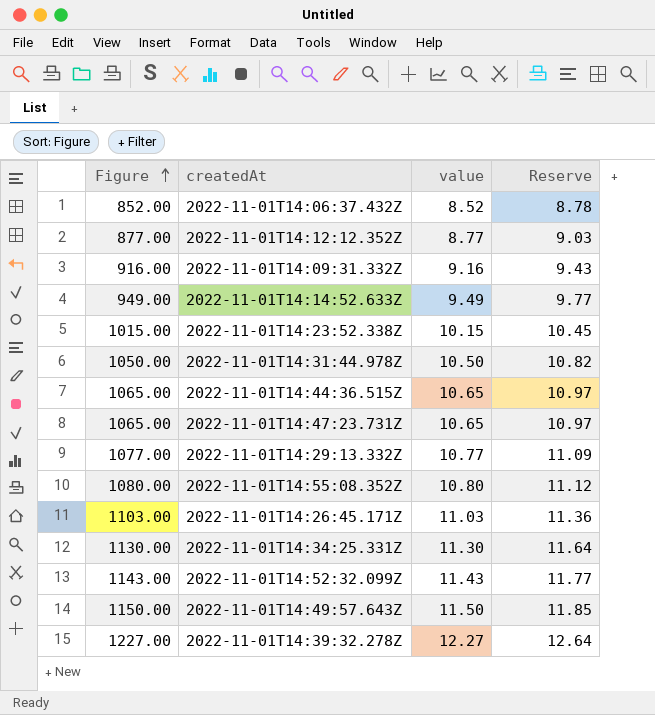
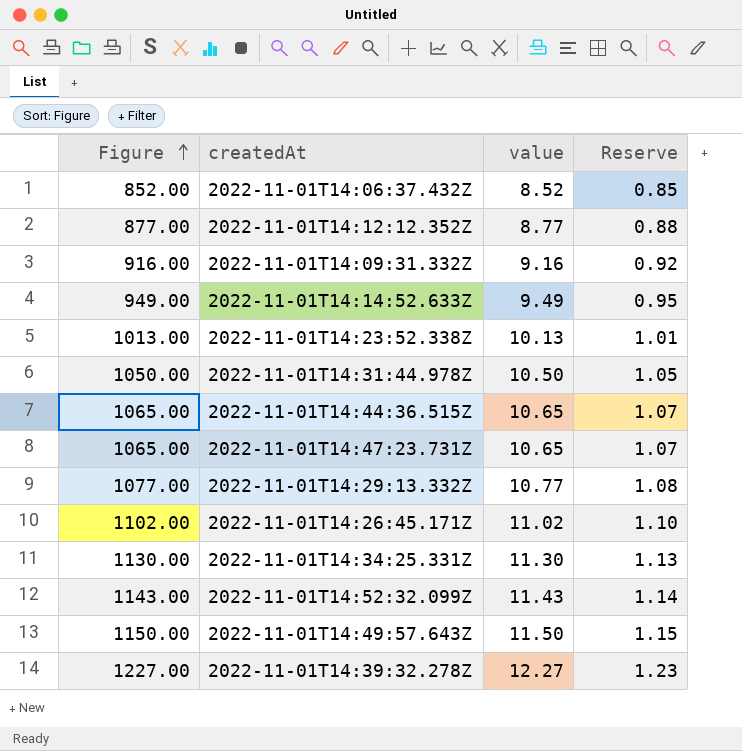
column Reserve | formula: [value] * 1.03 -> [value] * 0.1
row 2022-11-01T14:55:08.352Z: 1080.00 | 10.80 | 11.12 -> none
2022-11-01T14:23:52.338Z | Figure: 1015.00 -> 1013.00
2022-11-01T14:23:52.338Z | value: 10.15 -> 10.13
2022-11-01T14:26:45.171Z | Figure: 1103.00 -> 1102.00
2022-11-01T14:26:45.171Z | value: 11.03 -> 11.02

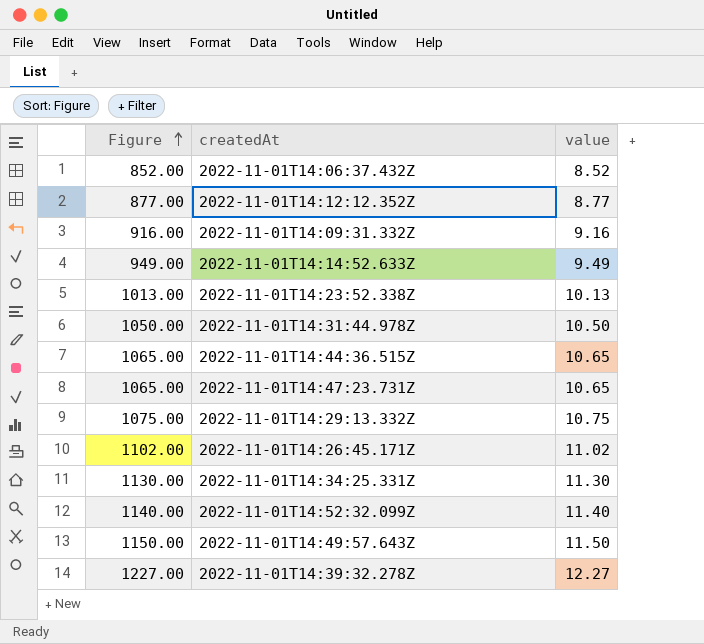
column Reserve | formula: [value] * 0.1 -> none
2022-11-01T14:29:13.332Z | Figure: 1077.00 -> 1075.00
2022-11-01T14:29:13.332Z | value: 10.77 -> 10.75
2022-11-01T14:52:32.099Z | Figure: 1143.00 -> 1140.00
2022-11-01T14:52:32.099Z | value: 11.43 -> 11.40

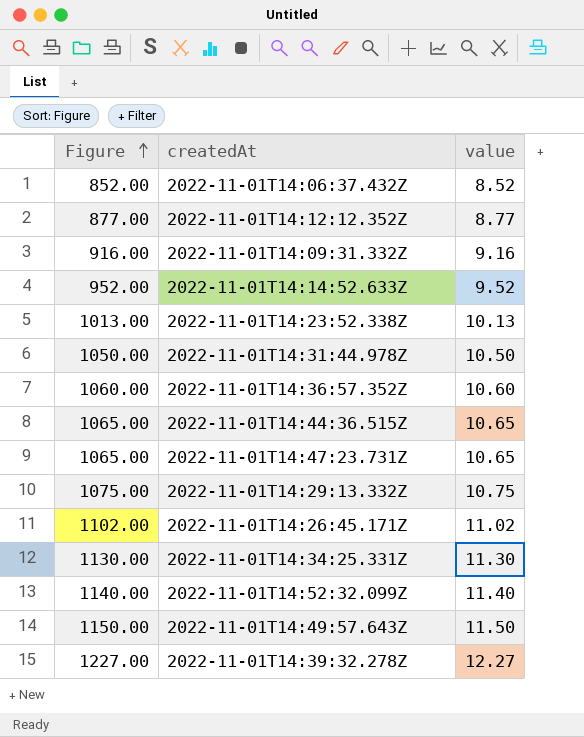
2022-11-01T14:14:52.633Z | Figure: 949.00 -> 952.00
2022-11-01T14:14:52.633Z | value: 9.49 -> 9.52
row 2022-11-01T14:36:57.352Z: none -> 1060.00 | 10.60

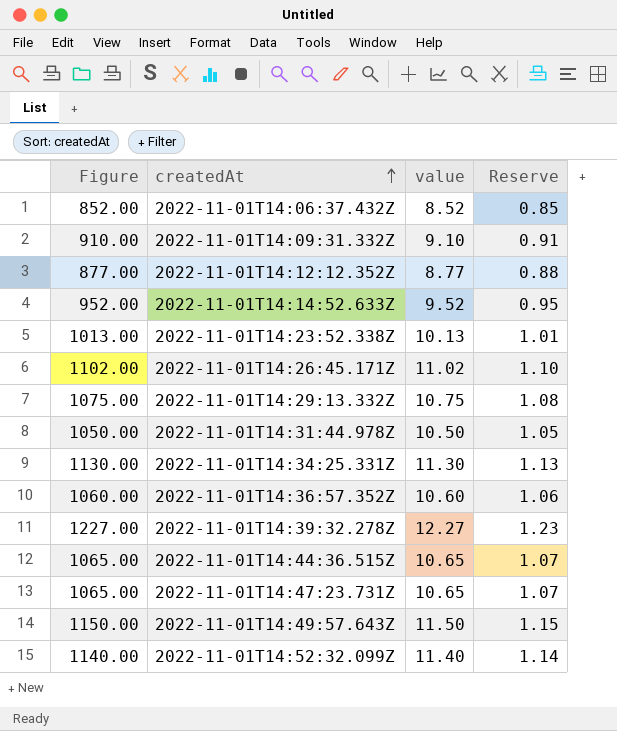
row order: Figure ascending -> createdAt ascending
column Reserve | formula: none -> [value] * 0.1
2022-11-01T14:09:31.332Z | Figure: 916.00 -> 910.00
2022-11-01T14:09:31.332Z | value: 9.16 -> 9.10

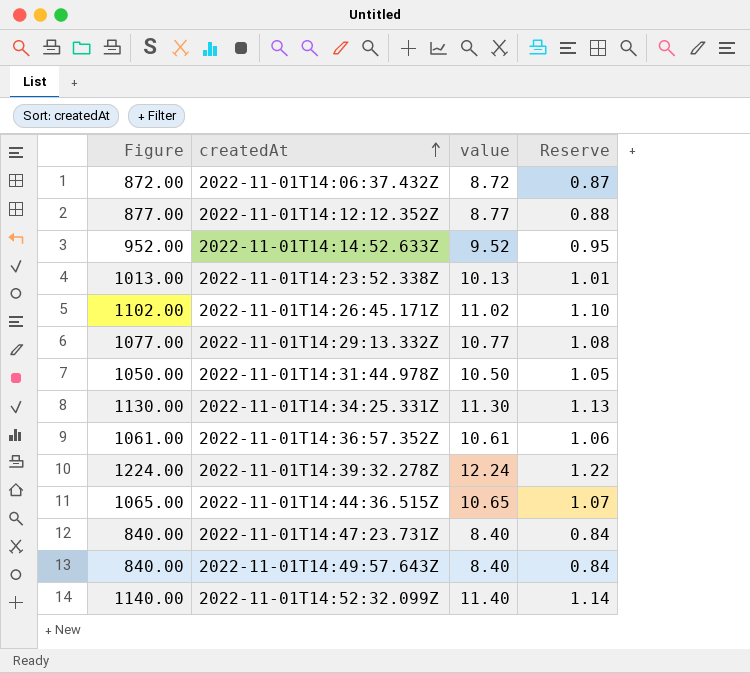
row 2022-11-01T14:09:31.332Z: 910.00 | 9.10 | 0.91 -> none
2022-11-01T14:06:37.432Z | Figure: 852.00 -> 872.00
2022-11-01T14:06:37.432Z | value: 8.52 -> 8.72
2022-11-01T14:06:37.432Z | Reserve: 0.85 -> 0.87
2022-11-01T14:29:13.332Z | Figure: 1075.00 -> 1077.00
2022-11-01T14:29:13.332Z | value: 10.75 -> 10.77
2022-11-01T14:36:57.352Z | Figure: 1060.00 -> 1061.00
2022-11-01T14:36:57.352Z | value: 10.60 -> 10.61
2022-11-01T14:39:32.278Z | Figure: 1227.00 -> 1224.00
2022-11-01T14:39:32.278Z | value: 12.27 -> 12.24
2022-11-01T14:39:32.278Z | Reserve: 1.23 -> 1.22
2022-11-01T14:47:23.731Z | Figure: 1065.00 -> 840.00
2022-11-01T14:47:23.731Z | value: 10.65 -> 8.40
2022-11-01T14:47:23.731Z | Reserve: 1.07 -> 0.84
2022-11-01T14:49:57.643Z | Figure: 1150.00 -> 840.00
2022-11-01T14:49:57.643Z | value: 11.50 -> 8.40
2022-11-01T14:49:57.643Z | Reserve: 1.15 -> 0.84

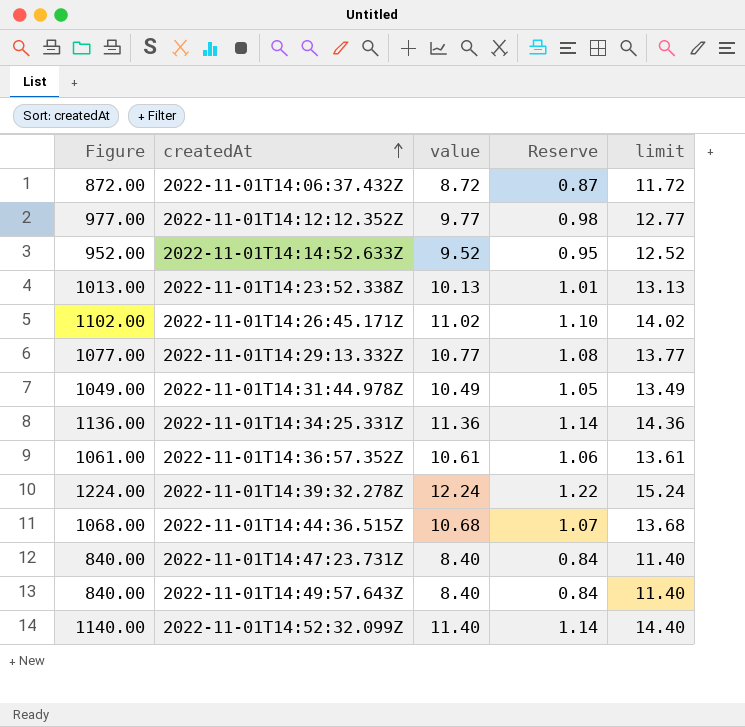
column limit | formula: none -> [value] + 3
2022-11-01T14:12:12.352Z | Figure: 877.00 -> 977.00
2022-11-01T14:12:12.352Z | value: 8.77 -> 9.77
2022-11-01T14:12:12.352Z | Reserve: 0.88 -> 0.98
2022-11-01T14:31:44.978Z | Figure: 1050.00 -> 1049.00
2022-11-01T14:31:44.978Z | value: 10.50 -> 10.49
2022-11-01T14:34:25.331Z | Figure: 1130.00 -> 1136.00
2022-11-01T14:34:25.331Z | value: 11.30 -> 11.36
2022-11-01T14:34:25.331Z | Reserve: 1.13 -> 1.14
2022-11-01T14:44:36.515Z | Figure: 1065.00 -> 1068.00
2022-11-01T14:44:36.515Z | value: 10.65 -> 10.68

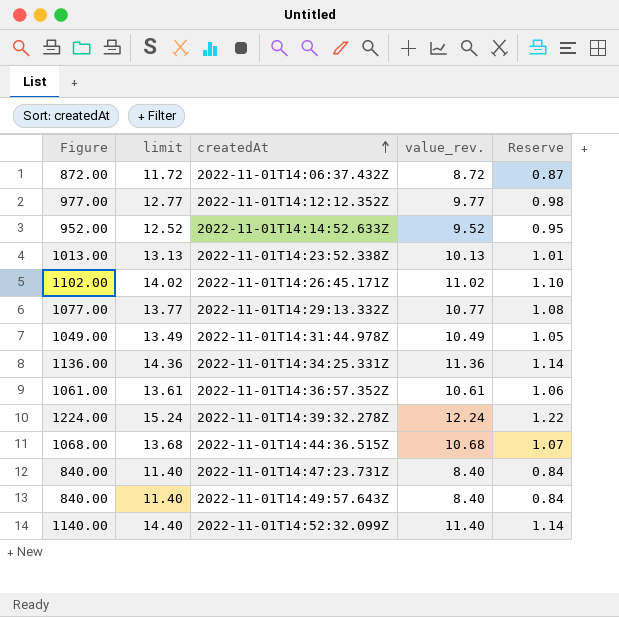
column limit | position: 5 -> 2
column name: value -> value_rev.

